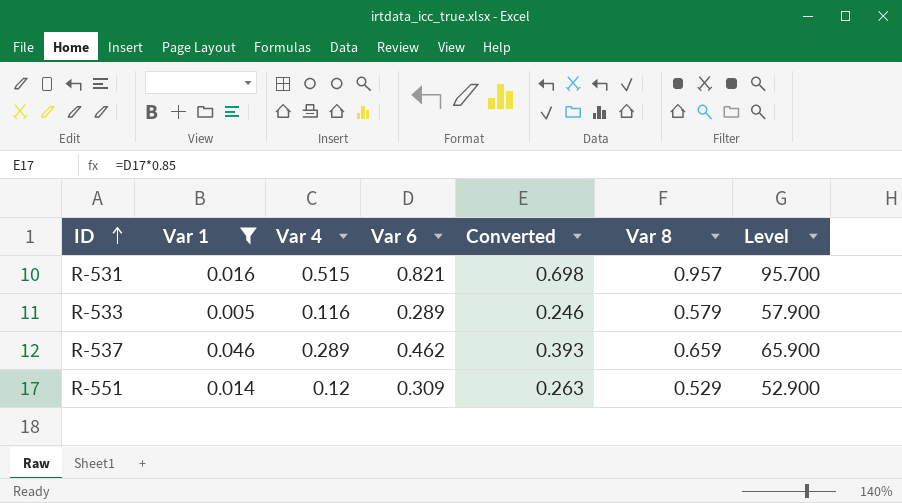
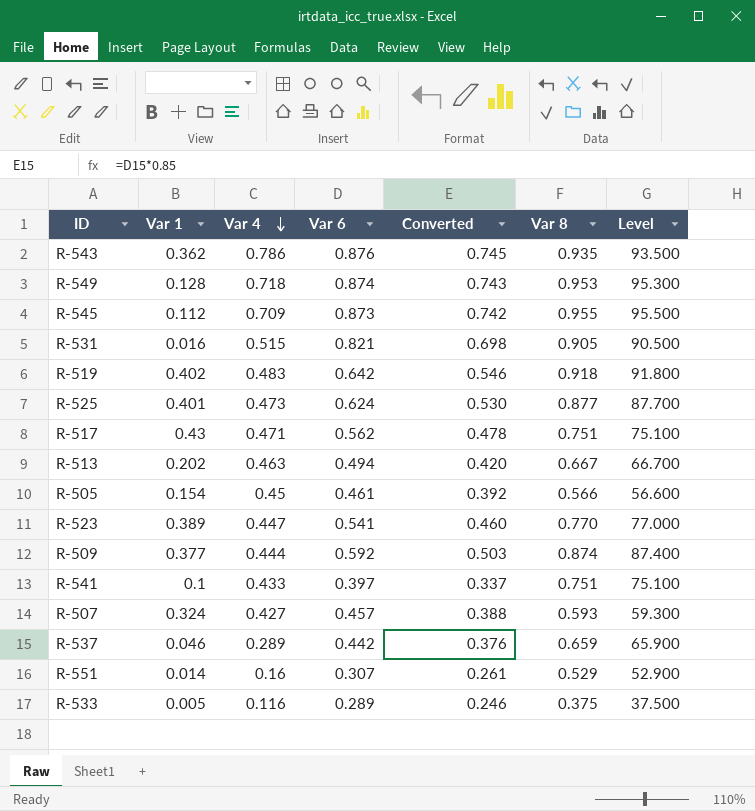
filter: Var 1 <= 0.046 -> none
row order: ID ascending -> Var 4 descending
R-531 | Var 8: 0.957 -> 0.905
R-531 | Level: 95.700 -> 90.500
R-537 | Var 6: 0.462 -> 0.442
R-537 | Converted: 0.393 -> 0.376
R-551 | Var 4: 0.12 -> 0.16
R-551 | Var 6: 0.309 -> 0.307
R-551 | Converted: 0.263 -> 0.261
R-533 | Var 8: 0.579 -> 0.375
R-533 | Level: 57.900 -> 37.500

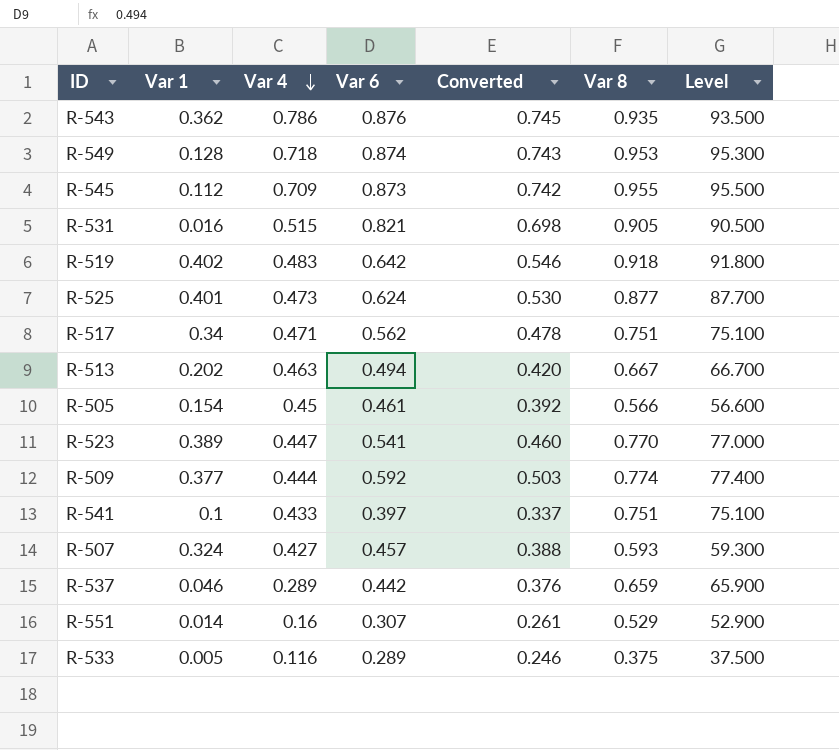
R-517 | Var 1: 0.43 -> 0.34
R-509 | Var 8: 0.874 -> 0.774
R-509 | Level: 87.400 -> 77.400

